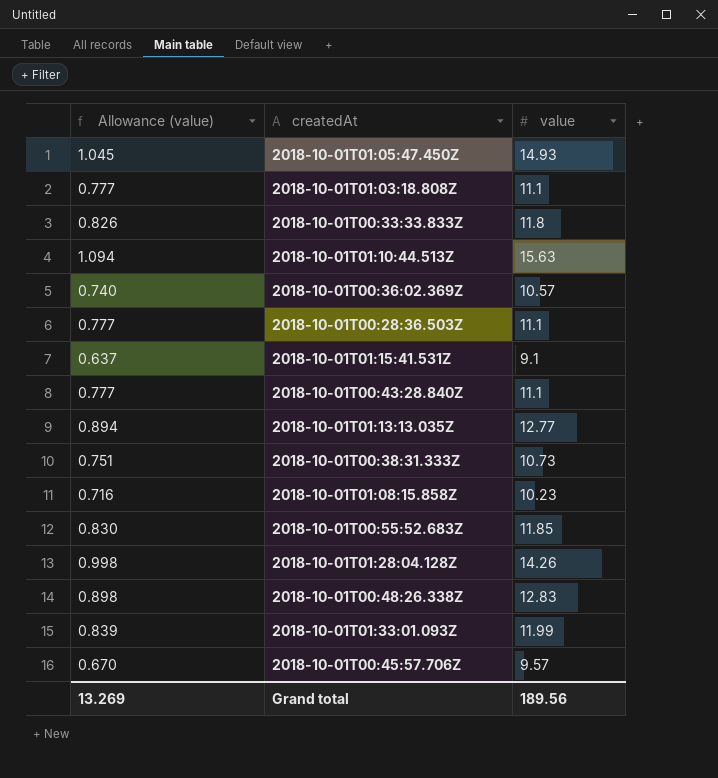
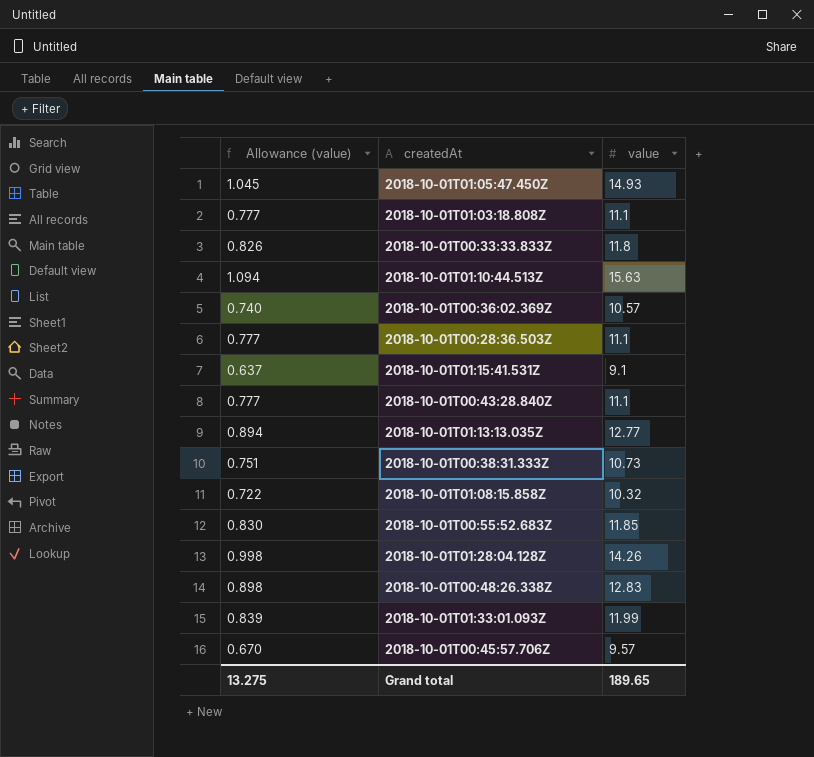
2018-10-01T01:08:15.858Z | Allowance (value): 0.716 -> 0.722
2018-10-01T01:08:15.858Z | value: 10.23 -> 10.32
Grand total | Allowance (value): 13.269 -> 13.275
Grand total | value: 189.56 -> 189.65

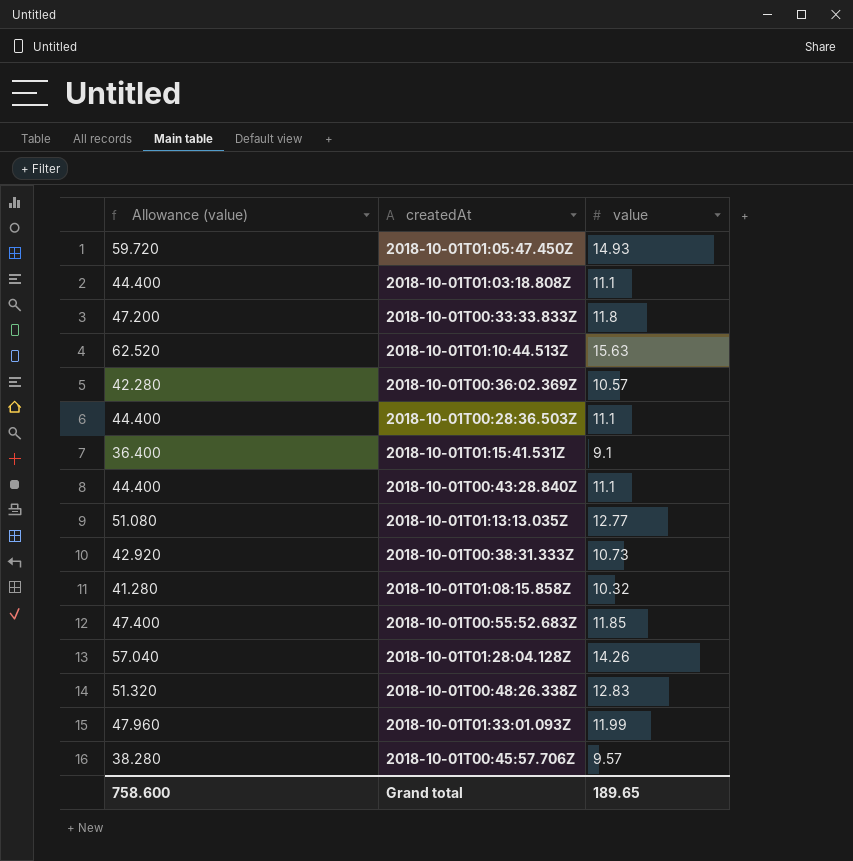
column Allowance (value) | formula: [value] * 0.07 -> [value] * 4
Grand total | Allowance (value): 13.275 -> 758.600

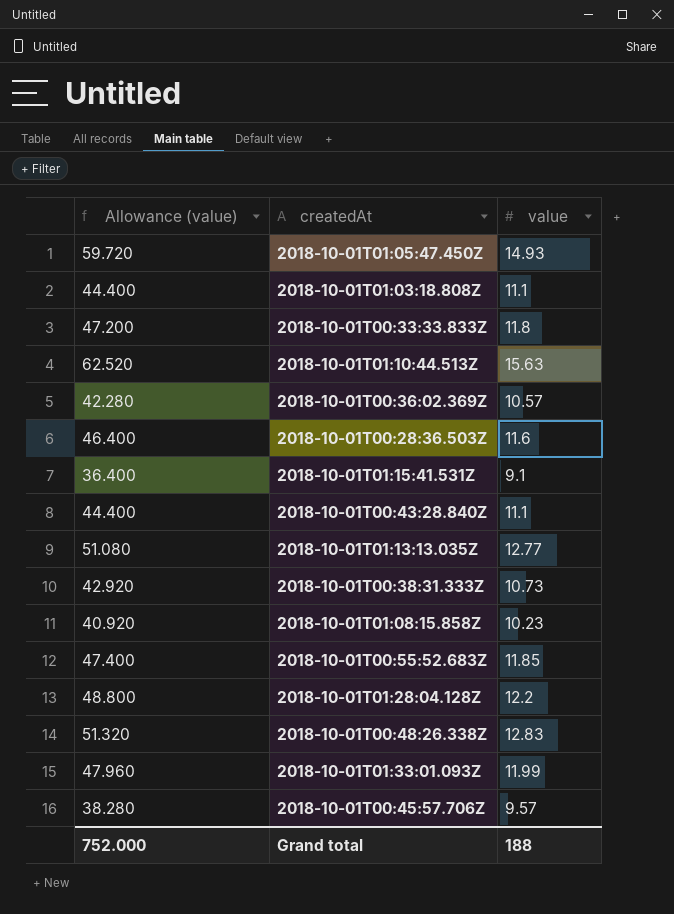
2018-10-01T00:28:36.503Z | Allowance (value): 44.400 -> 46.400
2018-10-01T00:28:36.503Z | value: 11.1 -> 11.6
2018-10-01T01:08:15.858Z | Allowance (value): 41.280 -> 40.920
2018-10-01T01:08:15.858Z | value: 10.32 -> 10.23
2018-10-01T01:28:04.128Z | Allowance (value): 57.040 -> 48.800
2018-10-01T01:28:04.128Z | value: 14.26 -> 12.2
Grand total | Allowance (value): 758.600 -> 752.000
Grand total | value: 189.65 -> 188

